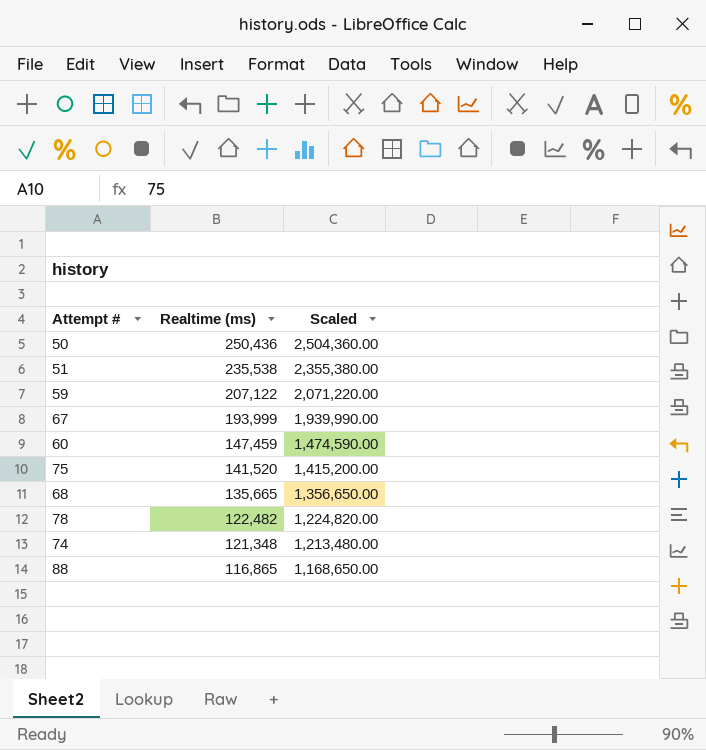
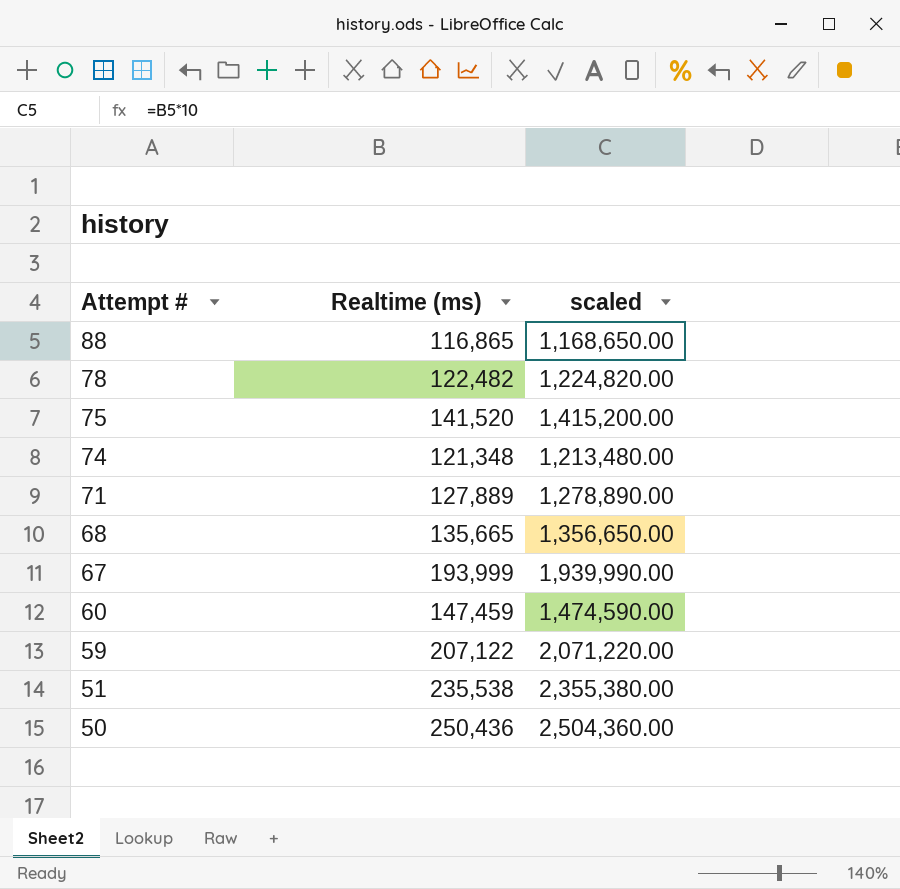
row order: Realtime (ms) descending -> Attempt # descending
column name: Scaled -> scaled
row 71: none -> 127,889 | 1,278,890.00

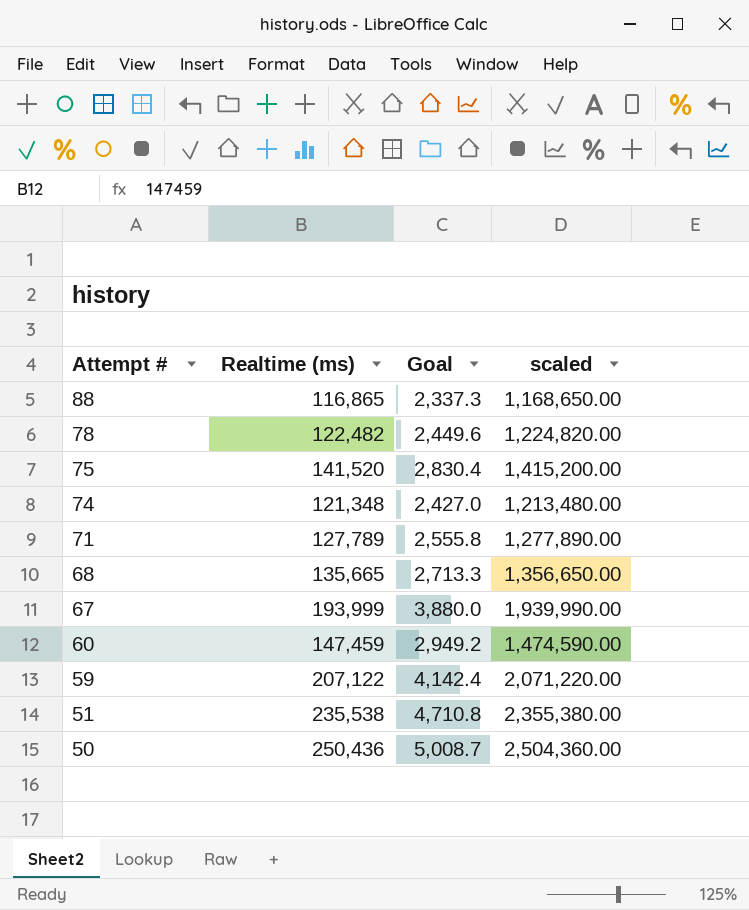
column Goal | formula: none -> [Realtime (ms)] * 0.02
71 | Realtime (ms): 127,889 -> 127,789
71 | scaled: 1,278,890.00 -> 1,277,890.00

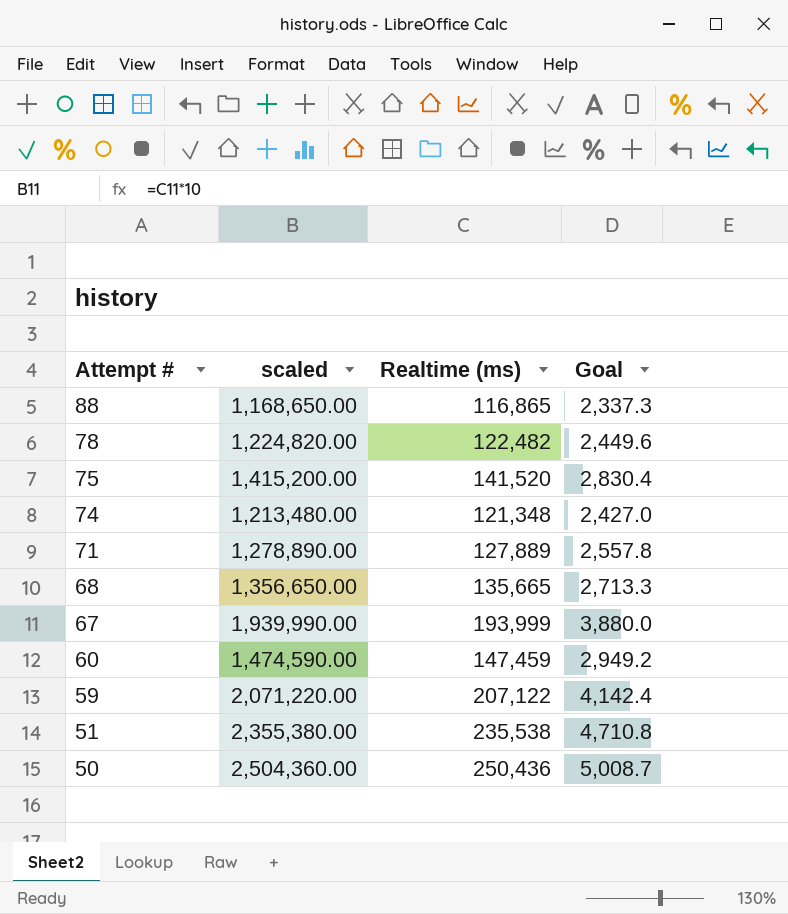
column scaled | position: 4 -> 2
71 | scaled: 1,277,890.00 -> 1,278,890.00
71 | Realtime (ms): 127,789 -> 127,889
71 | Goal: 2,555.8 -> 2,557.8

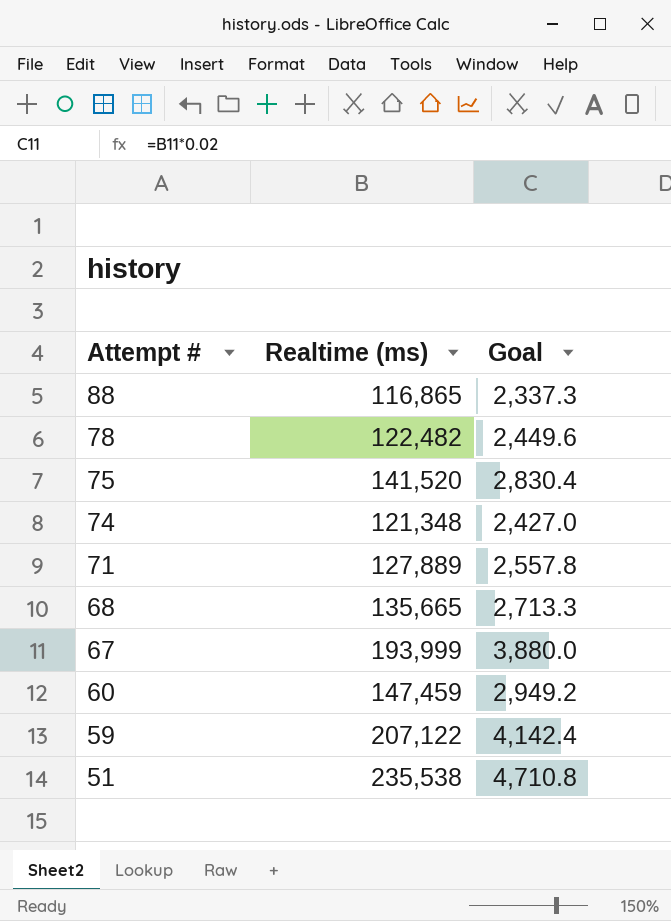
column scaled | formula: [Realtime (ms)] * 10 -> none
row 50: 2,504,360.00 | 250,436 | 5,008.7 -> none

